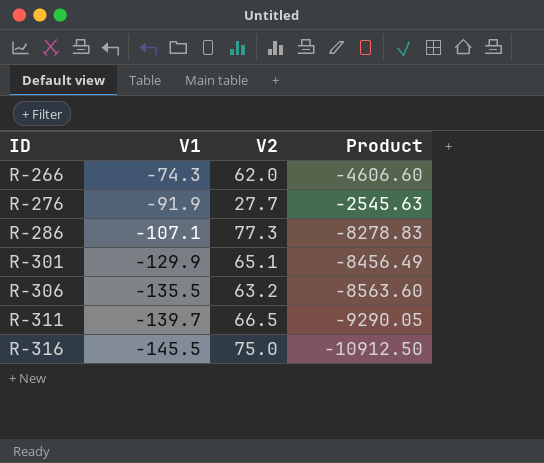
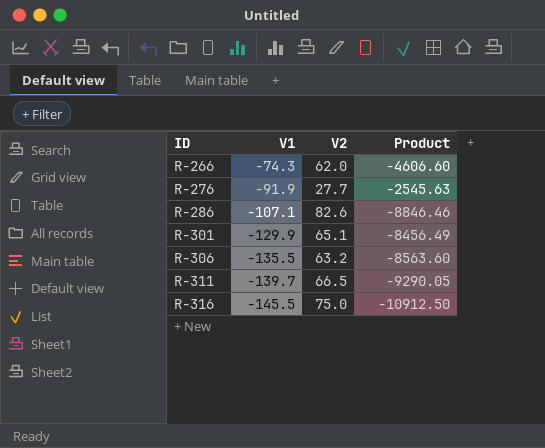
R-286 | V2: 77.3 -> 82.6
R-286 | Product: -8278.83 -> -8846.46

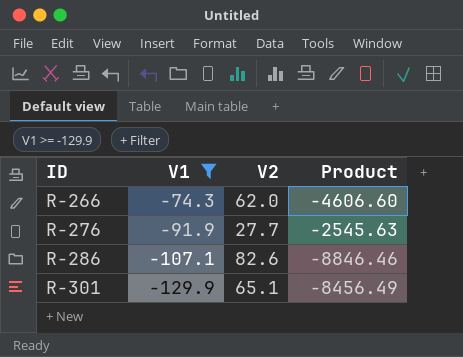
filter: none -> V1 >= -129.9

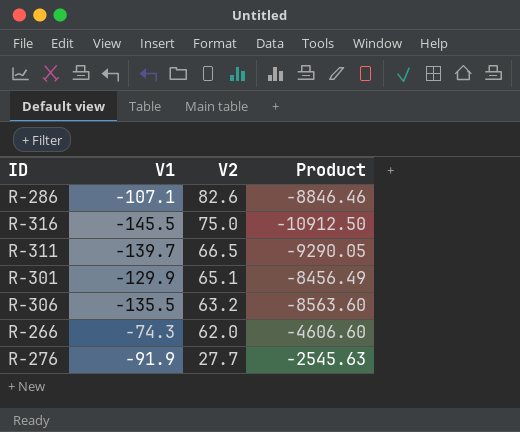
filter: V1 >= -129.9 -> none
row order: ID ascending -> V2 descending

